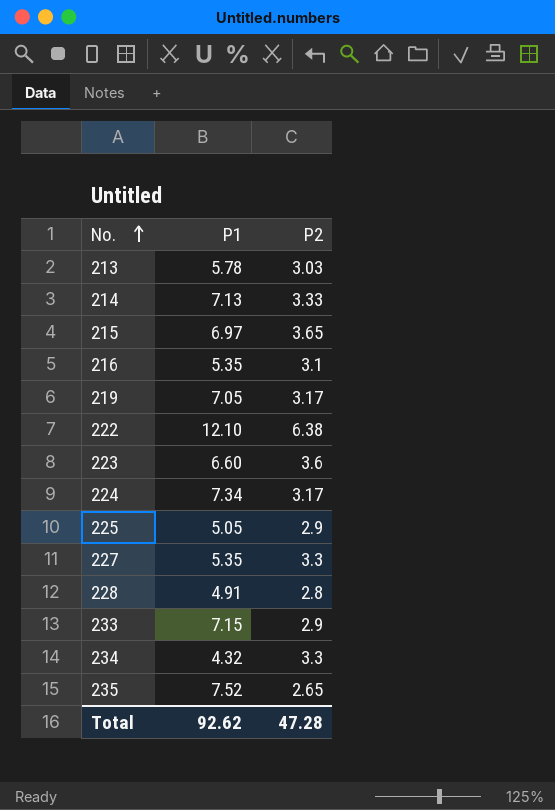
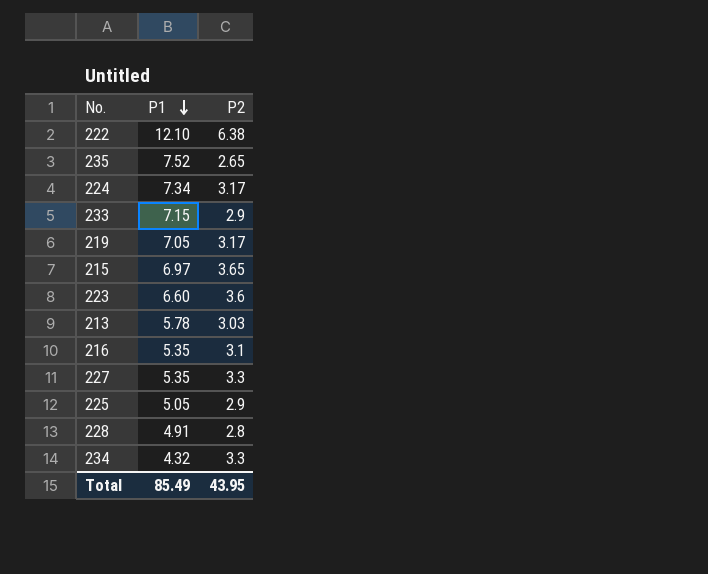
row order: No. ascending -> P1 descending
row 214: 7.13 | 3.33 -> none
Total | P1: 92.62 -> 85.49
Total | P2: 47.28 -> 43.95

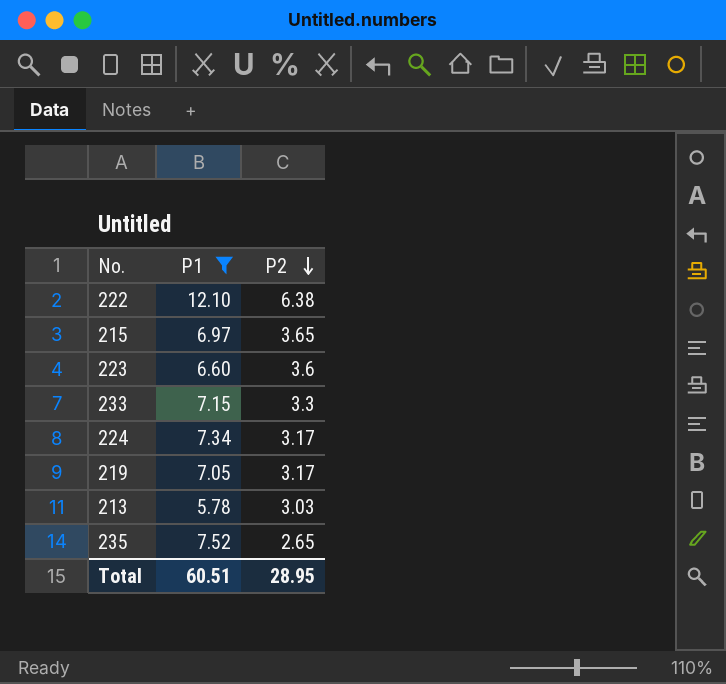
filter: none -> P1 >= 5.78
row order: P1 descending -> P2 descending
233 | P2: 2.9 -> 3.3
Total | P1: 85.49 -> 60.51
Total | P2: 43.95 -> 28.95

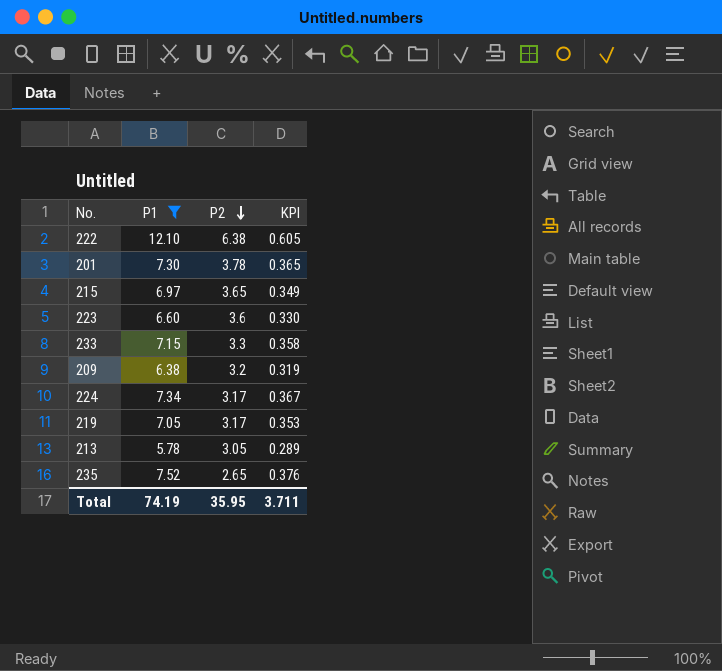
column KPI | formula: none -> [P1] * 0.05
row 201: none -> 7.30 | 3.78 | 0.365
row 209: none -> 6.38 | 3.2 | 0.319
213 | P2: 3.03 -> 3.05
Total | P1: 60.51 -> 74.19
Total | P2: 28.95 -> 35.95

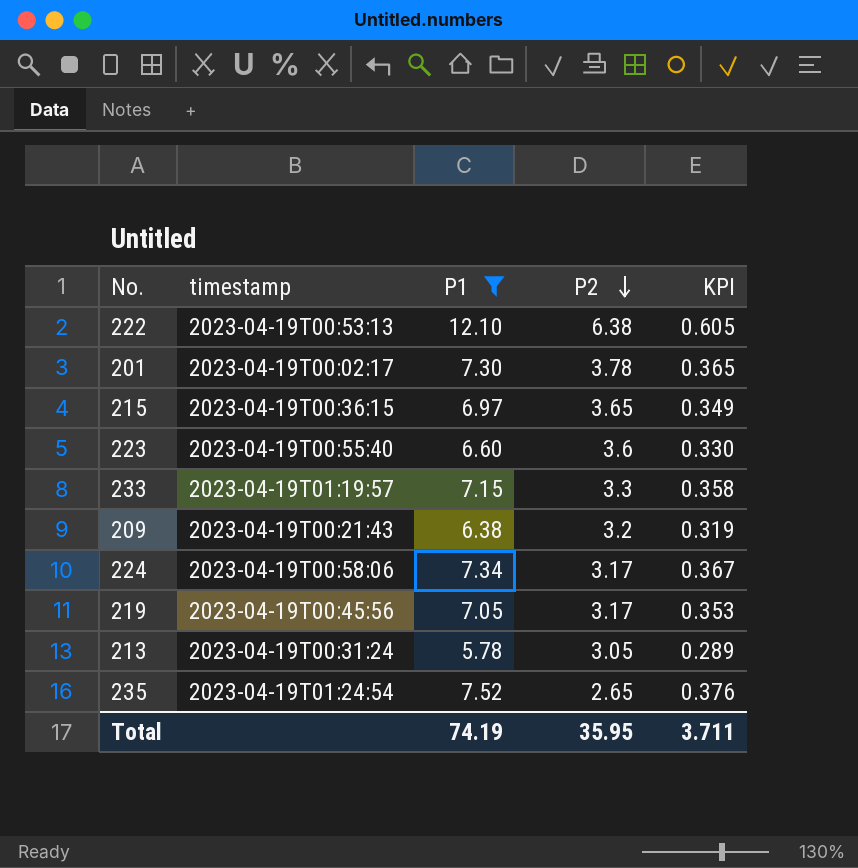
column timestamp | position: none -> 2

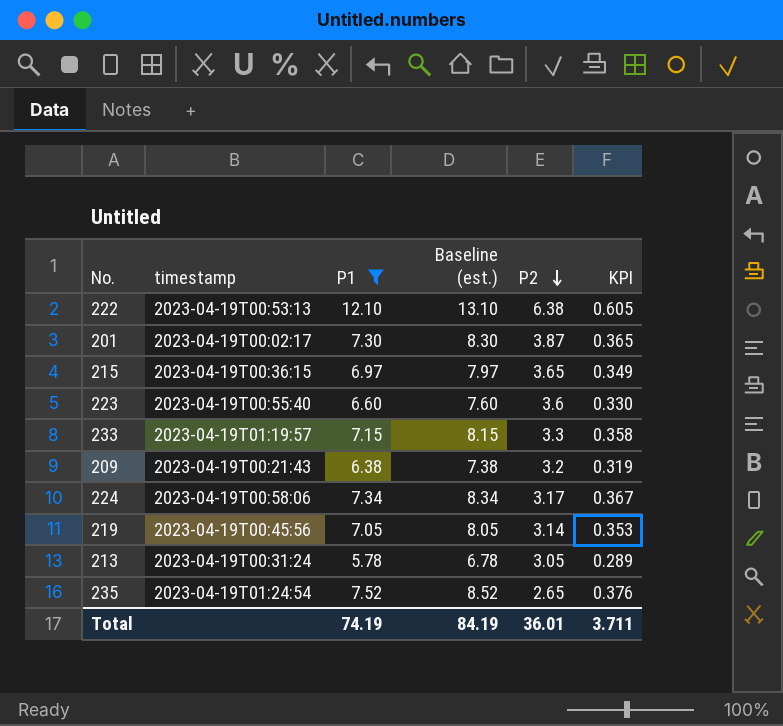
column Baseline (est.) | formula: none -> [P1] + 1
201 | P2: 3.78 -> 3.87
219 | P2: 3.17 -> 3.14
Total | P2: 35.95 -> 36.01

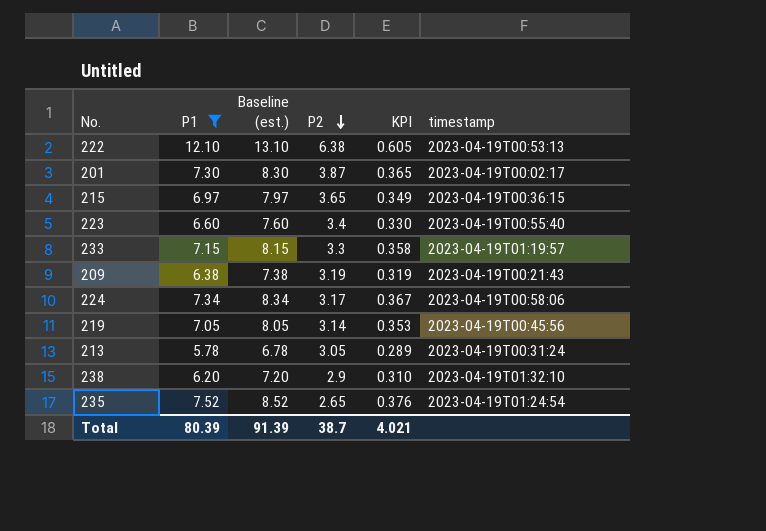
column timestamp | position: 2 -> 6
223 | P2: 3.6 -> 3.4
209 | P2: 3.2 -> 3.19
row 238: none -> 6.20 | 7.20 | 2.9 | 0.310 | 2023-04-19T01:32:10
Total | P1: 74.19 -> 80.39
Total | Baseline (est.): 84.19 -> 91.39
Total | P2: 36.01 -> 38.7
Total | KPI: 3.711 -> 4.021

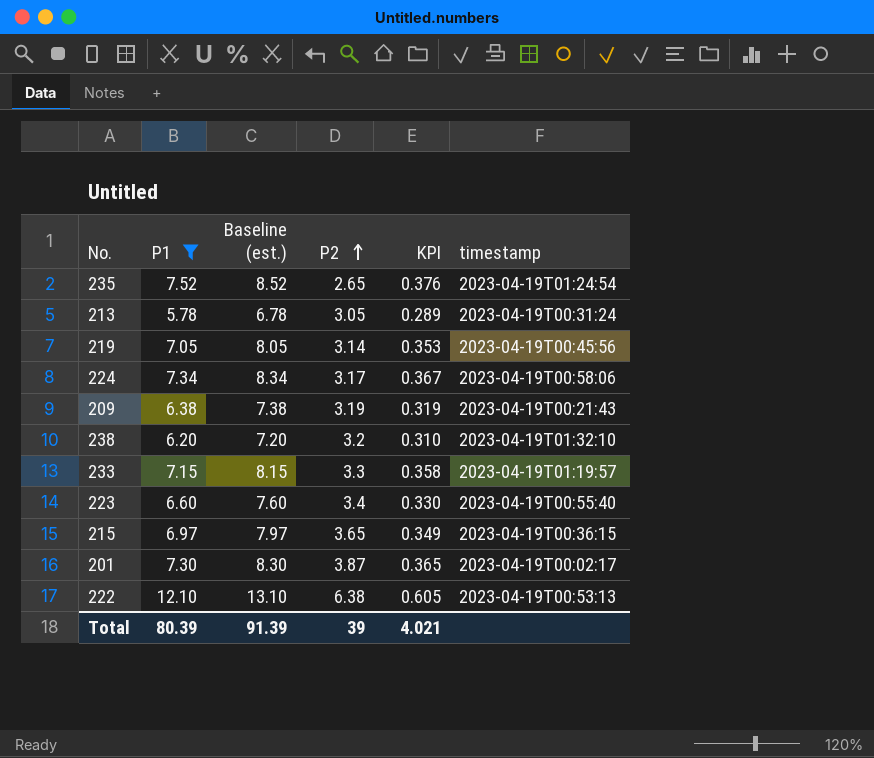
row order: P2 descending -> P2 ascending
238 | P2: 2.9 -> 3.2
Total | P2: 38.7 -> 39

